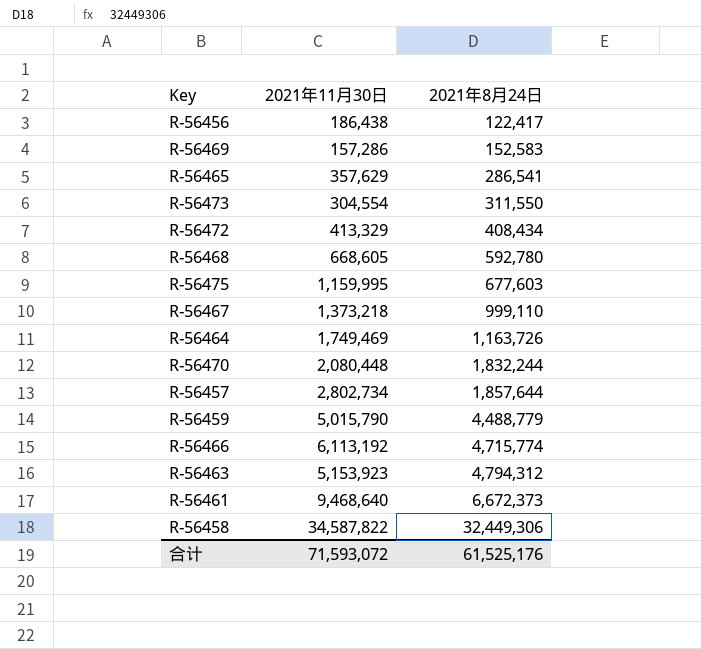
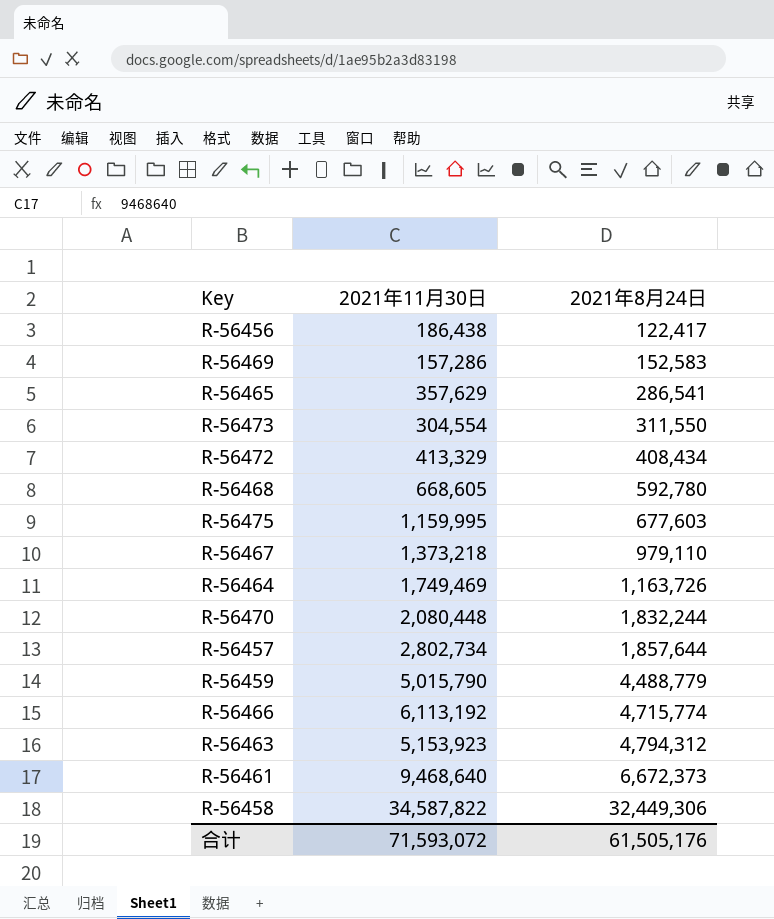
R-56467 | 2021年8月24日: 999,110 -> 979,110
合计 | 2021年8月24日: 61,525,176 -> 61,505,176

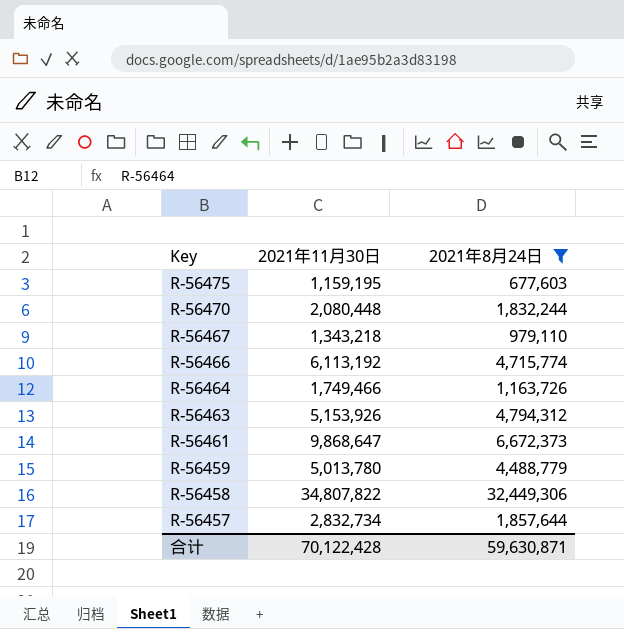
filter: none -> 2021年8月24日 >= 677,603
row order: 2021年8月24日 ascending -> Key descending
R-56475 | 2021年11月30日: 1,159,995 -> 1,159,195
R-56467 | 2021年11月30日: 1,373,218 -> 1,343,218
R-56464 | 2021年11月30日: 1,749,469 -> 1,749,466
R-56463 | 2021年11月30日: 5,153,923 -> 5,153,926
R-56461 | 2021年11月30日: 9,468,640 -> 9,868,647
R-56459 | 2021年11月30日: 5,015,790 -> 5,013,780
R-56458 | 2021年11月30日: 34,587,822 -> 34,807,822
R-56457 | 2021年11月30日: 2,802,734 -> 2,832,734
合计 | 2021年11月30日: 71,593,072 -> 70,122,428
合计 | 2021年8月24日: 61,505,176 -> 59,630,871

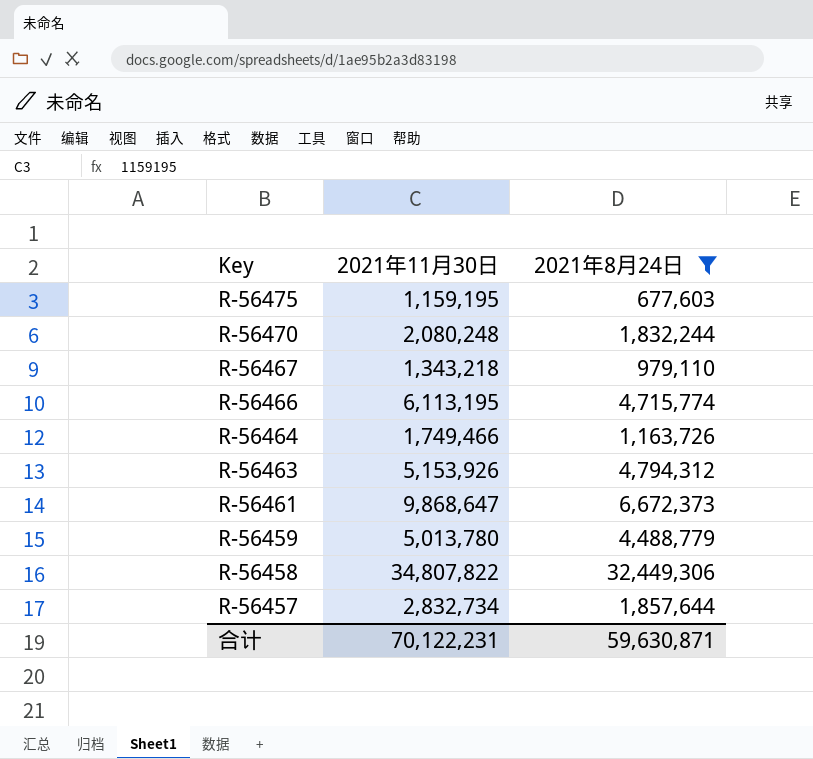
R-56470 | 2021年11月30日: 2,080,448 -> 2,080,248
R-56466 | 2021年11月30日: 6,113,192 -> 6,113,195
合计 | 2021年11月30日: 70,122,428 -> 70,122,231

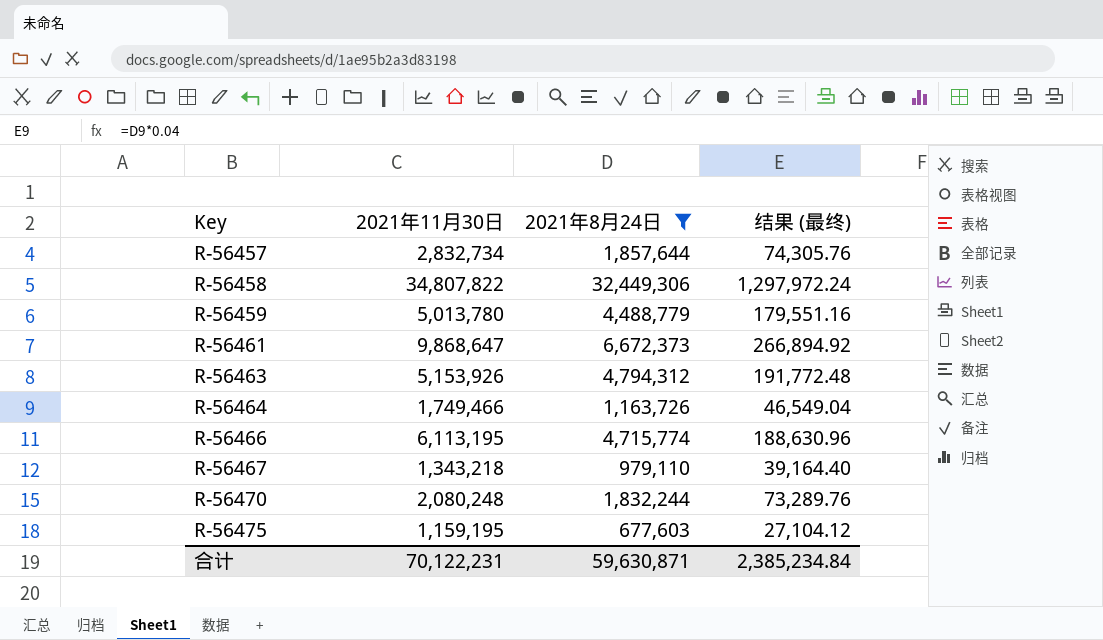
row order: Key descending -> Key ascending
column 结果 (最终) | formula: none -> [2021年8月24日] * 0.04

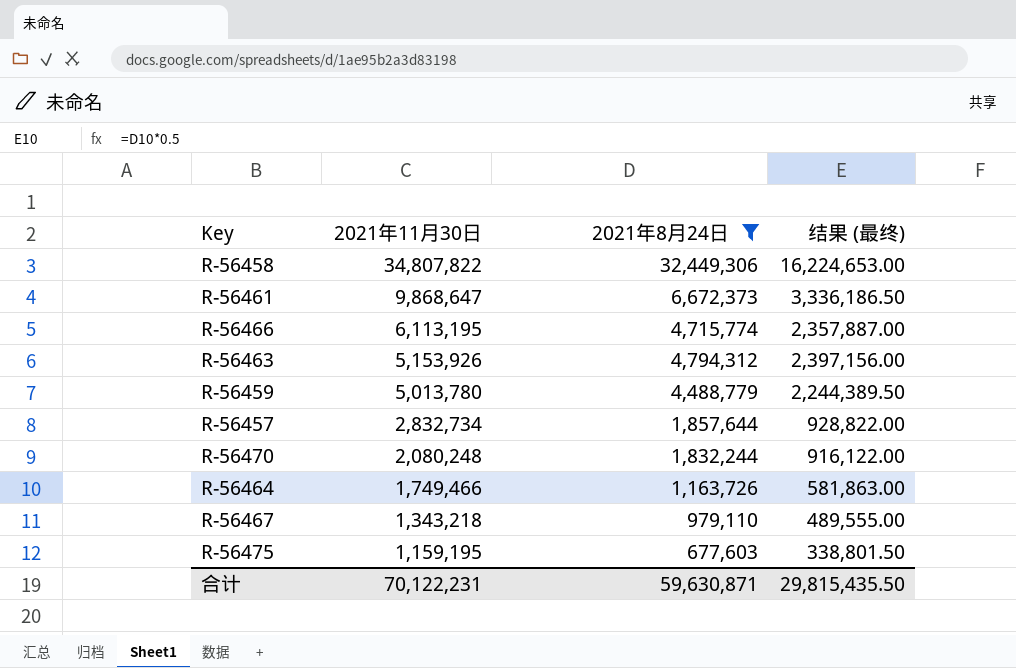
row order: Key ascending -> 2021年11月30日 descending
column 结果 (最终) | formula: [2021年8月24日] * 0.04 -> [2021年8月24日] * 0.5
合计 | 结果 (最终): 2,385,234.84 -> 29,815,435.50

